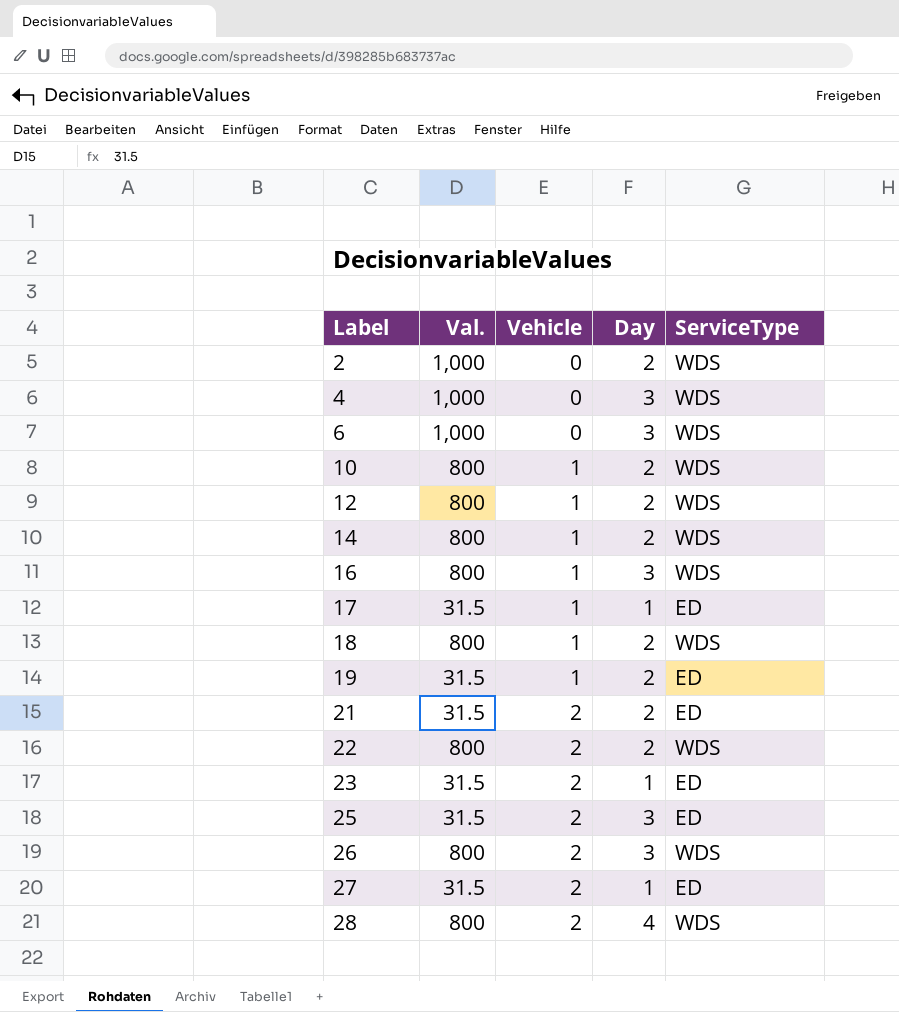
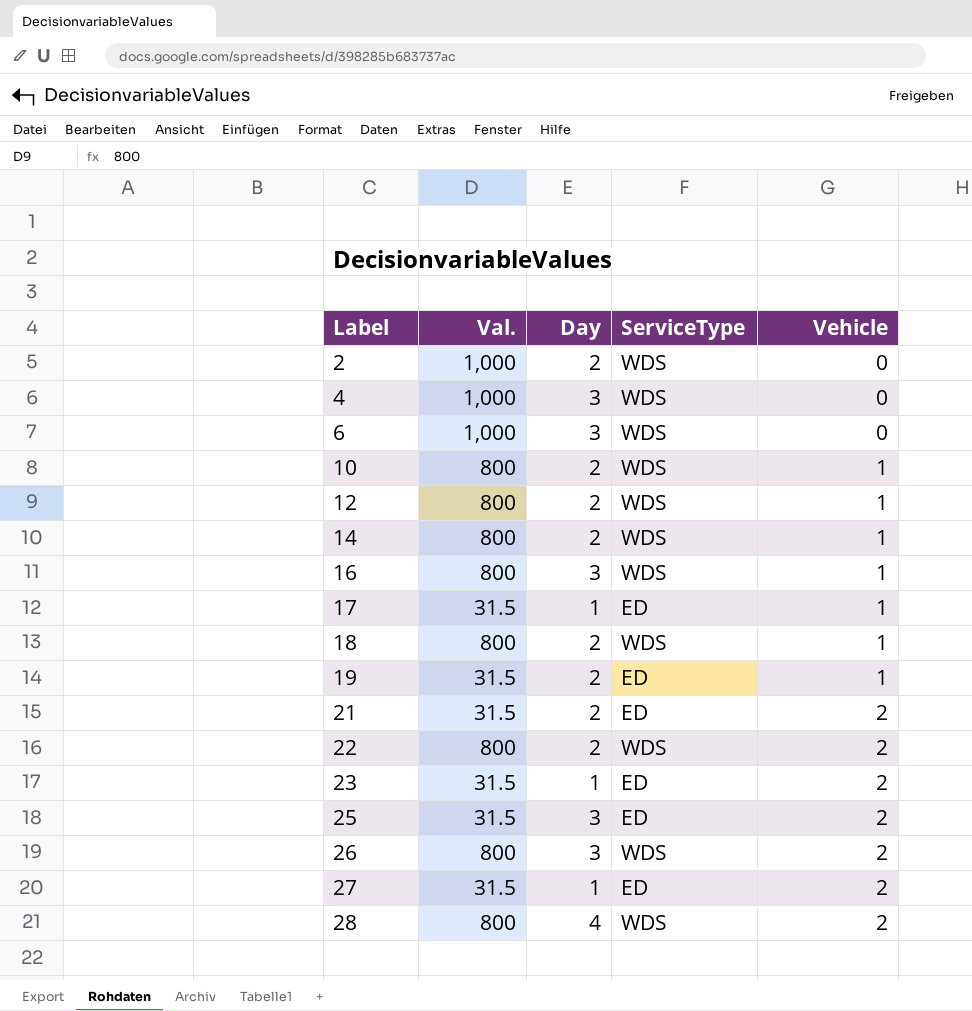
column Vehicle | position: 3 -> 5

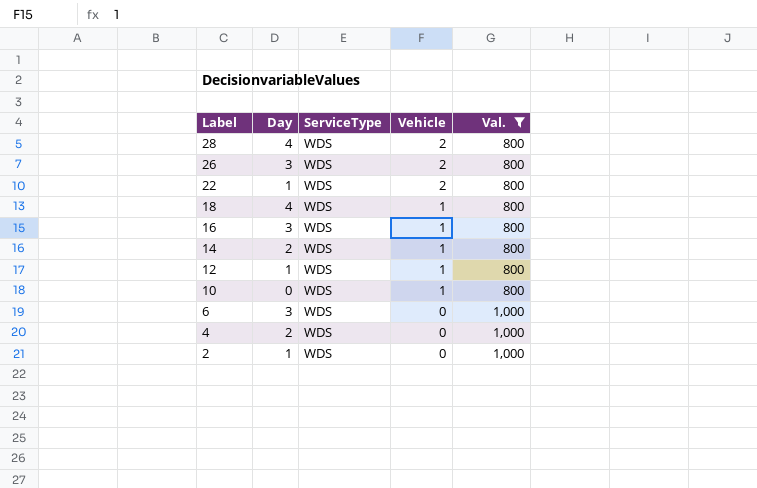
filter: none -> Val. != 31.5
row order: Label ascending -> Label descending
column Val. | position: 2 -> 5
22 | Day: 2 -> 1
18 | Day: 2 -> 4
12 | Day: 2 -> 1
10 | Day: 2 -> 0
4 | Day: 3 -> 2
2 | Day: 2 -> 1

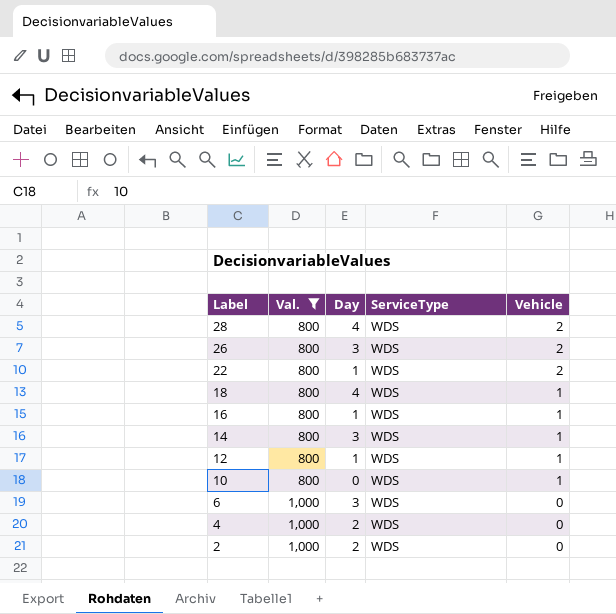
column Val. | position: 5 -> 2
16 | Day: 3 -> 1
14 | Day: 2 -> 3
2 | Day: 1 -> 2

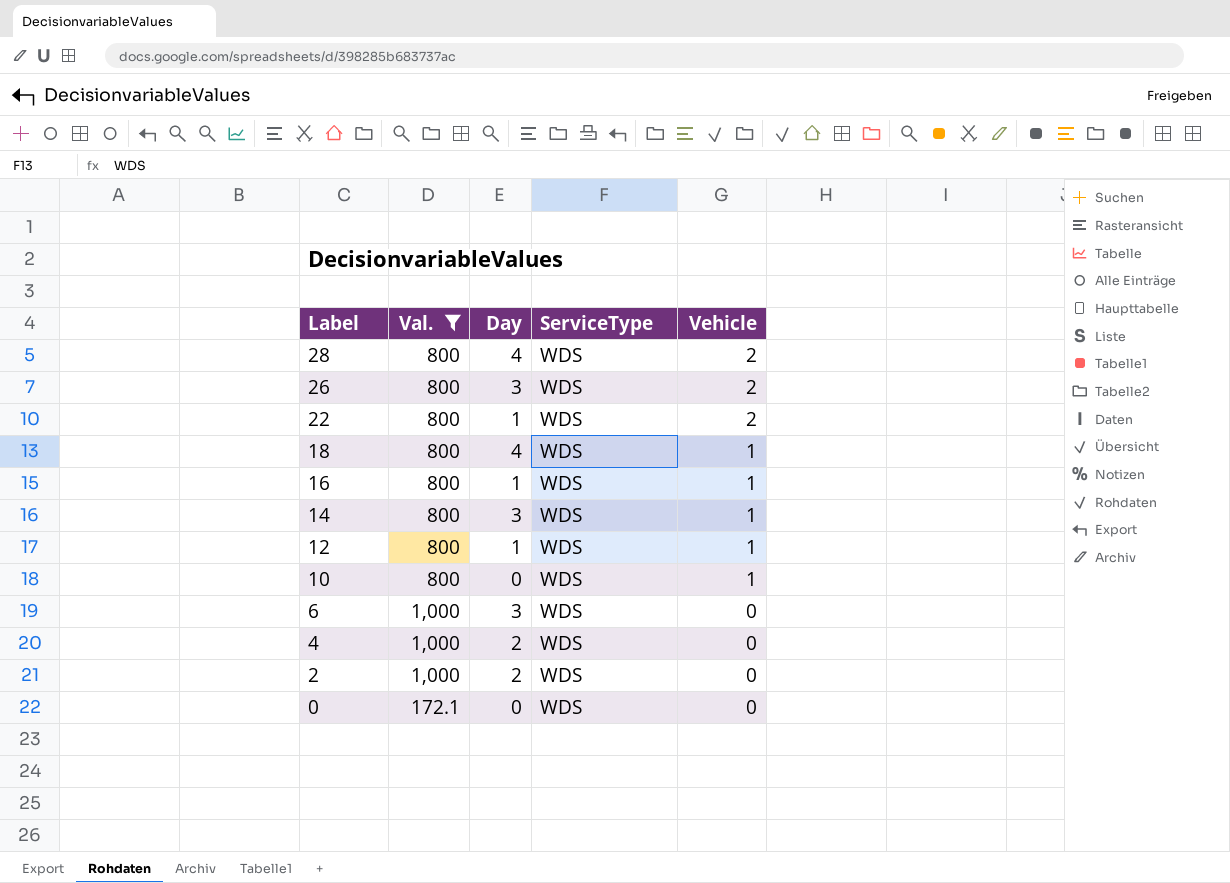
row 0: none -> 172.1 | 0 | WDS | 0

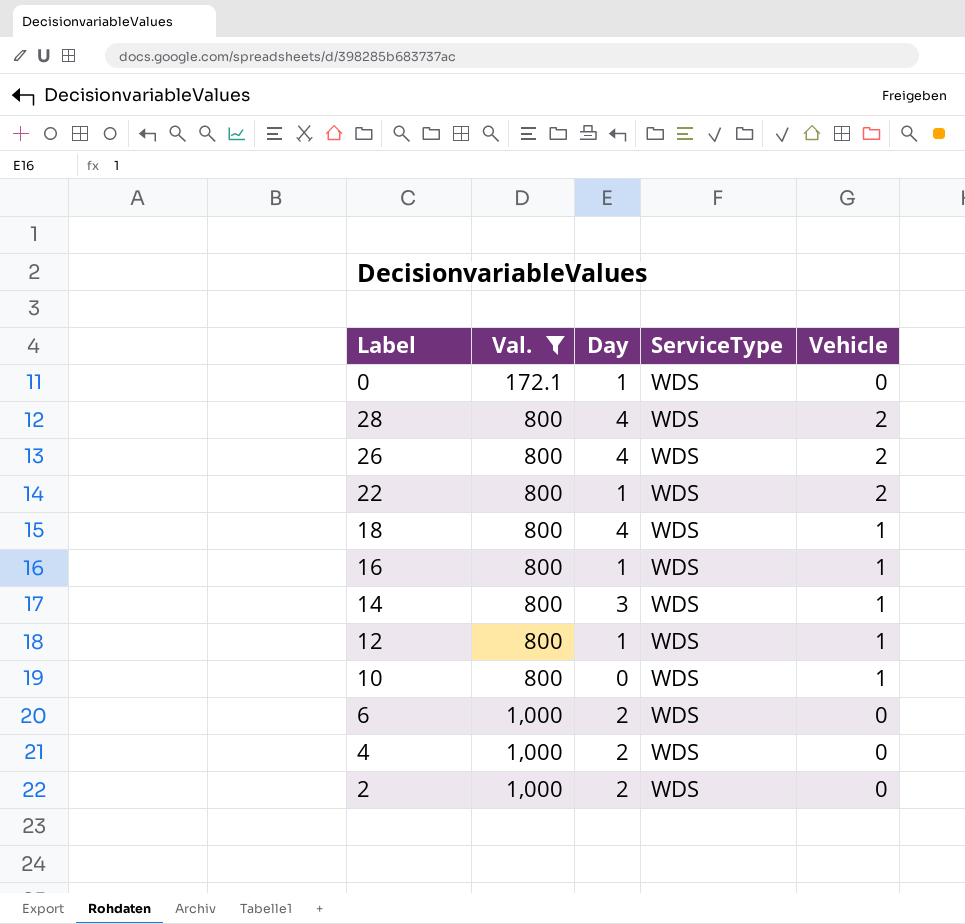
row order: Label descending -> Val. ascending
0 | Day: 0 -> 1
26 | Day: 3 -> 4
6 | Day: 3 -> 2

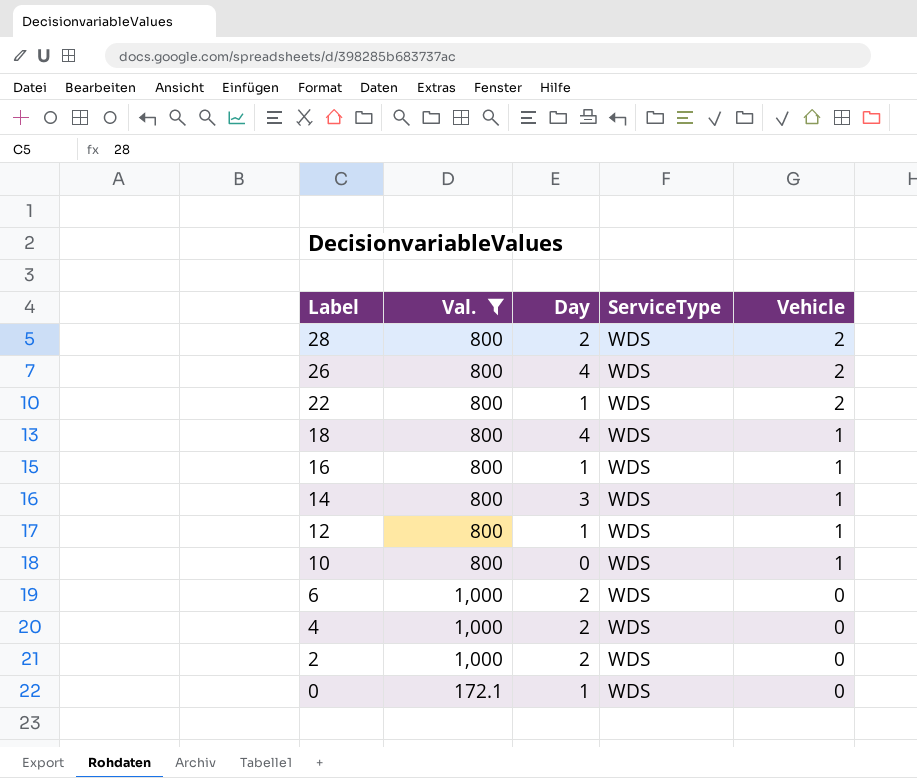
row order: Val. ascending -> Label descending
28 | Day: 4 -> 2

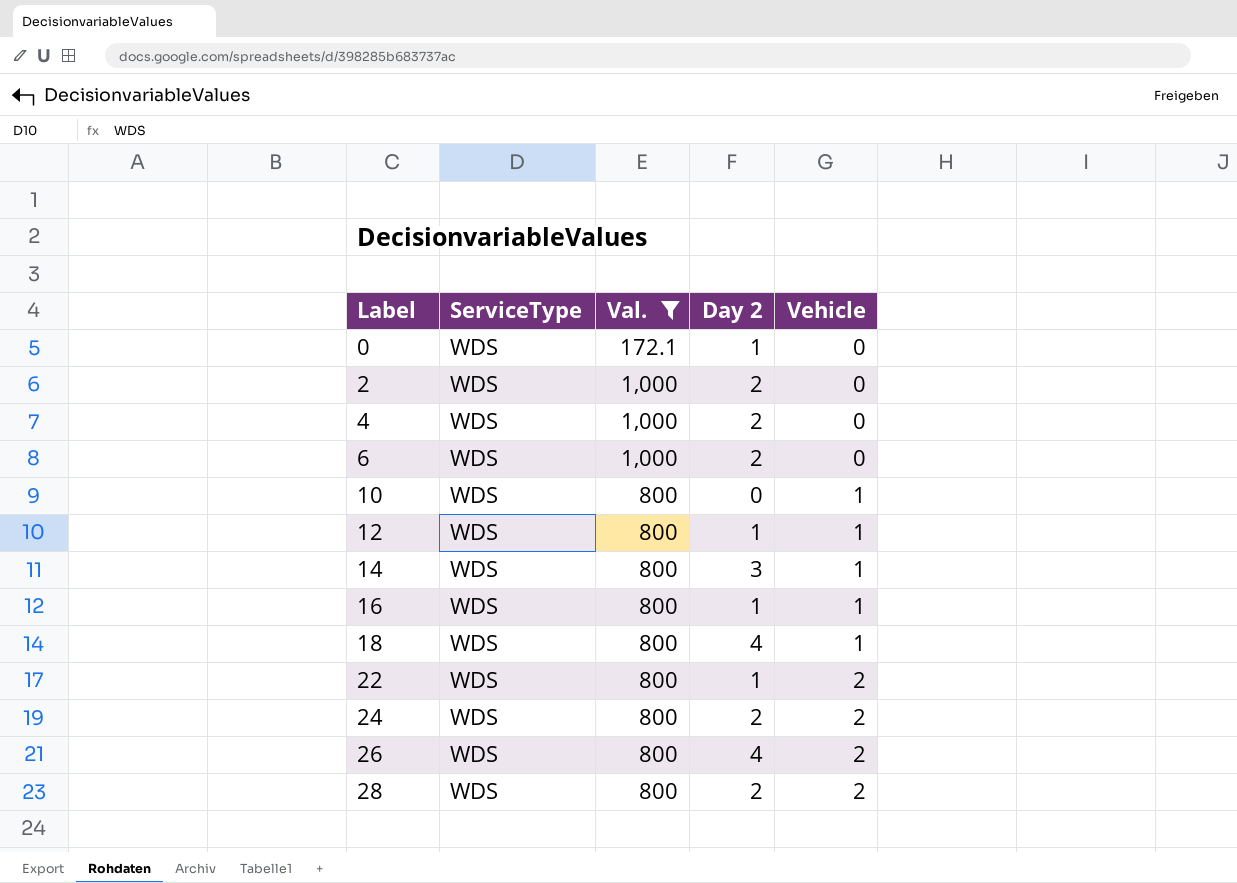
row order: Label descending -> Label ascending
column ServiceType | position: 4 -> 2
column name: Day -> Day 2
row 24: none -> WDS | 800 | 2 | 2

